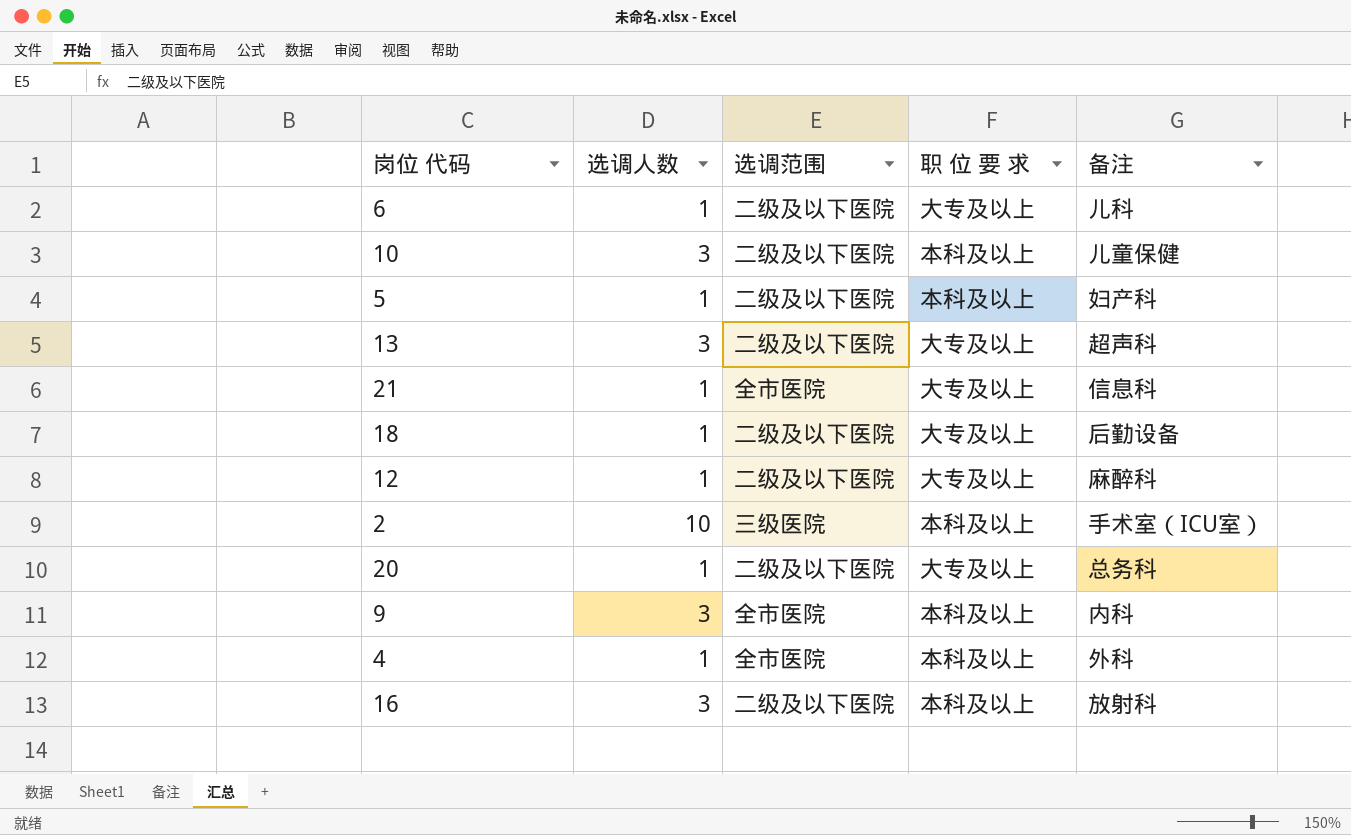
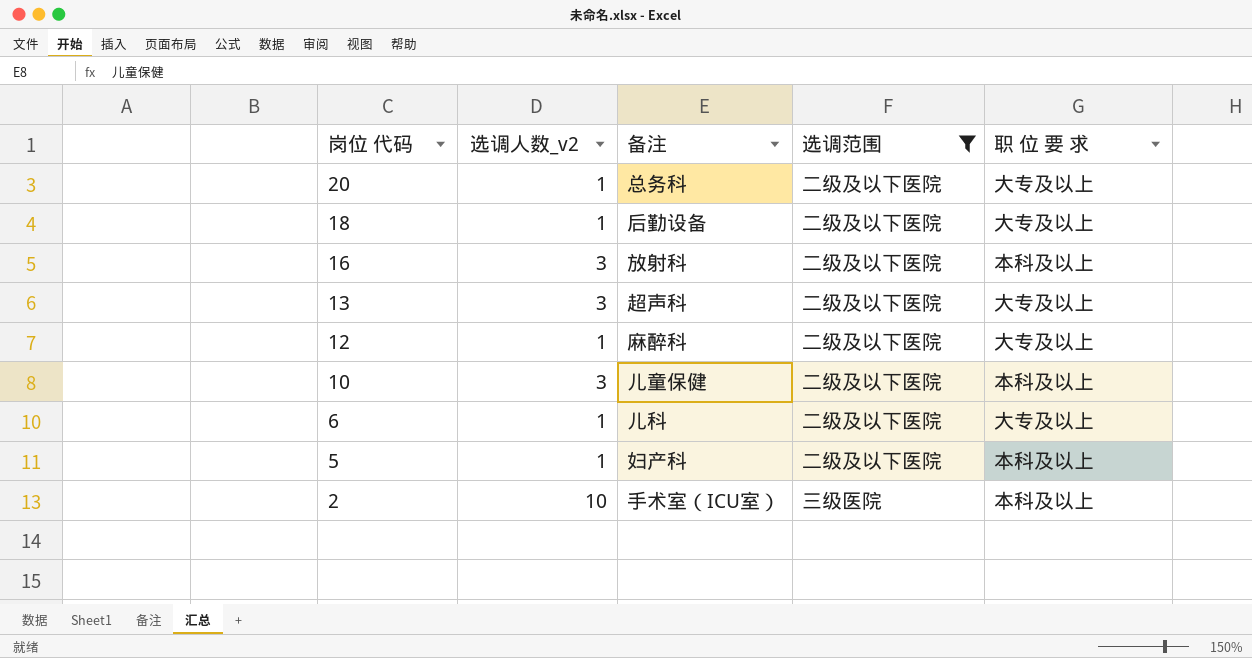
filter: none -> 选调范围 != 全市医院
row order: none -> 岗位 代码 descending
column name: 选调人数 -> 选调人数_v2
column 备注 | position: 5 -> 3

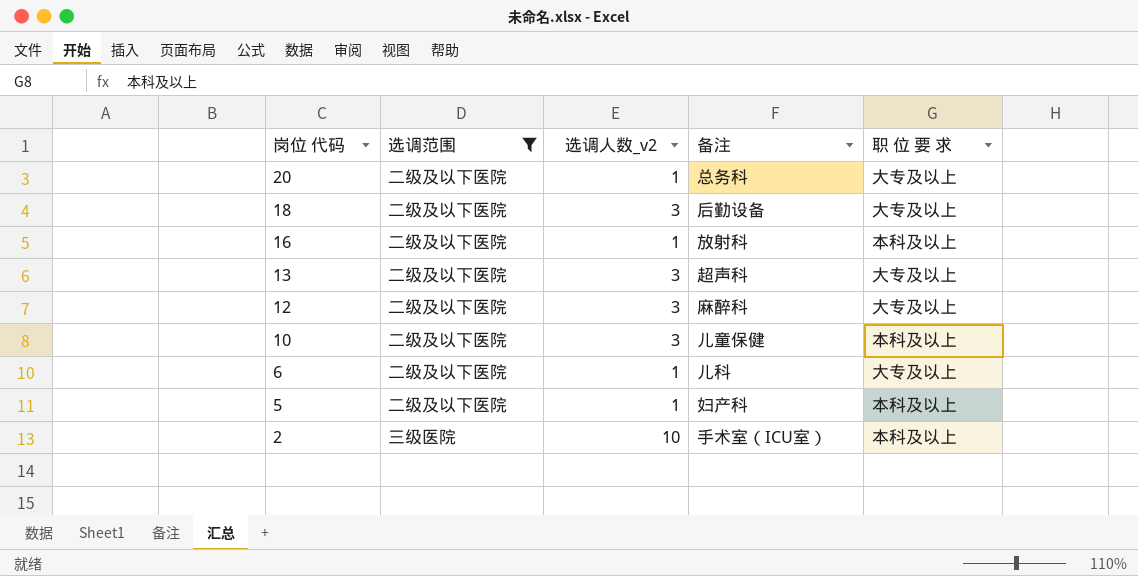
column 选调范围 | position: 4 -> 2
18 | 选调人数_v2: 1 -> 3
16 | 选调人数_v2: 3 -> 1
12 | 选调人数_v2: 1 -> 3

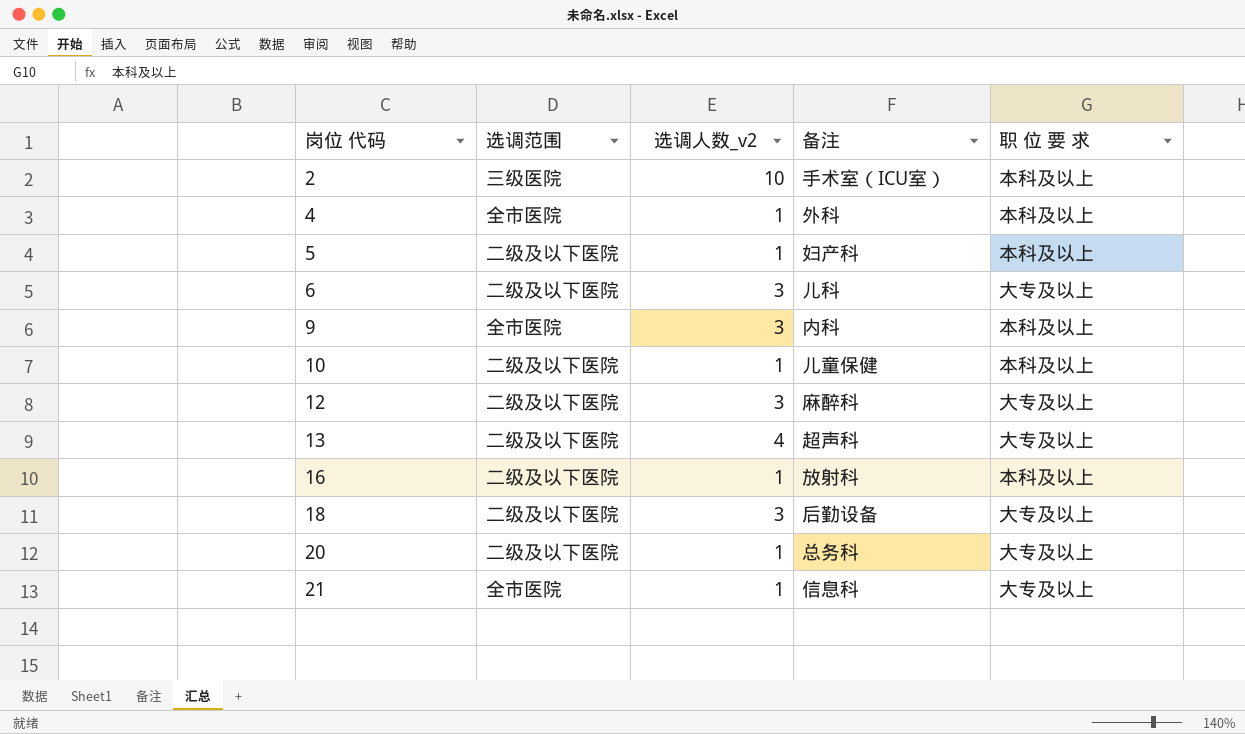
filter: 选调范围 != 全市医院 -> none
row order: 岗位 代码 descending -> 岗位 代码 ascending
6 | 选调人数_v2: 1 -> 3
10 | 选调人数_v2: 3 -> 1
13 | 选调人数_v2: 3 -> 4

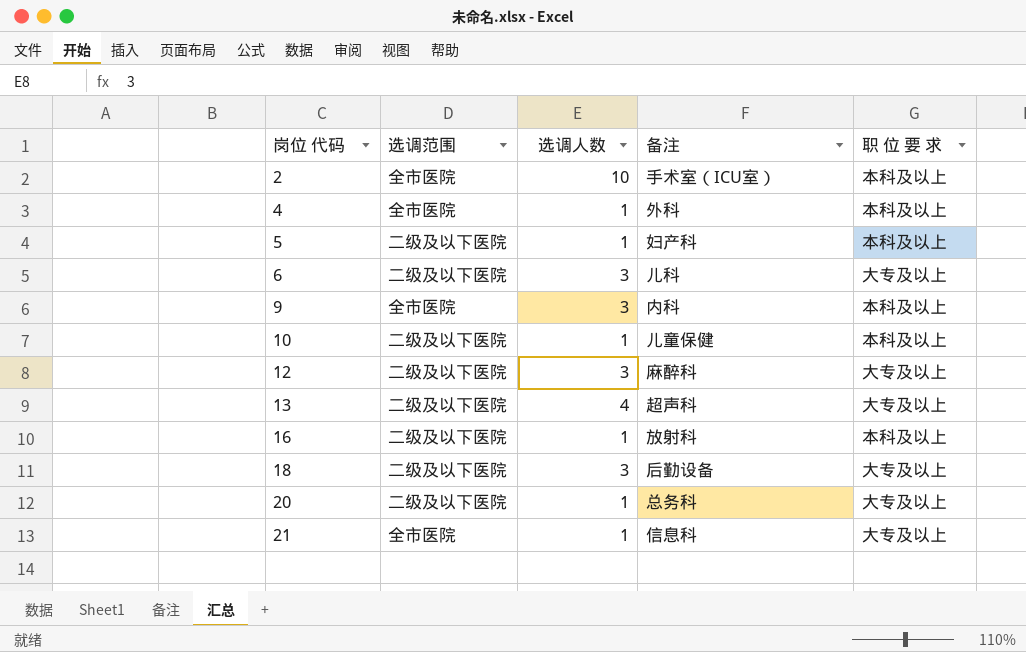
column name: 选调人数_v2 -> 选调人数
2 | 选调范围: 三级医院 -> 全市医院

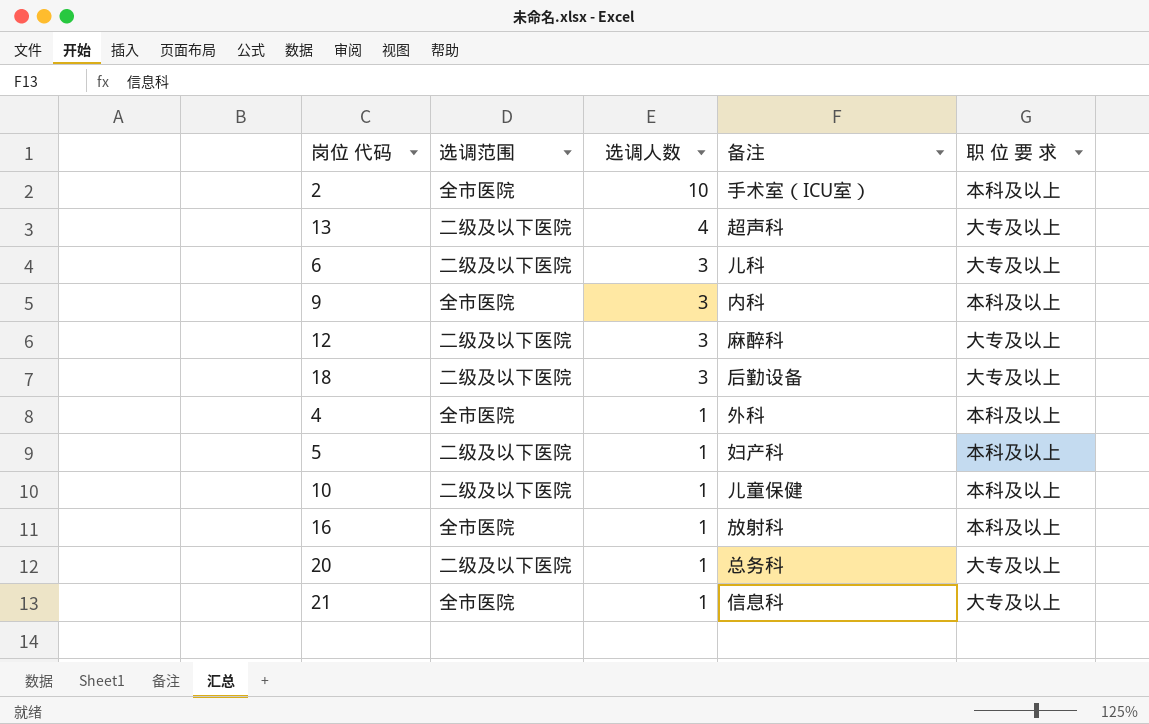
row order: 岗位 代码 ascending -> 选调人数 descending
16 | 选调范围: 二级及以下医院 -> 全市医院

